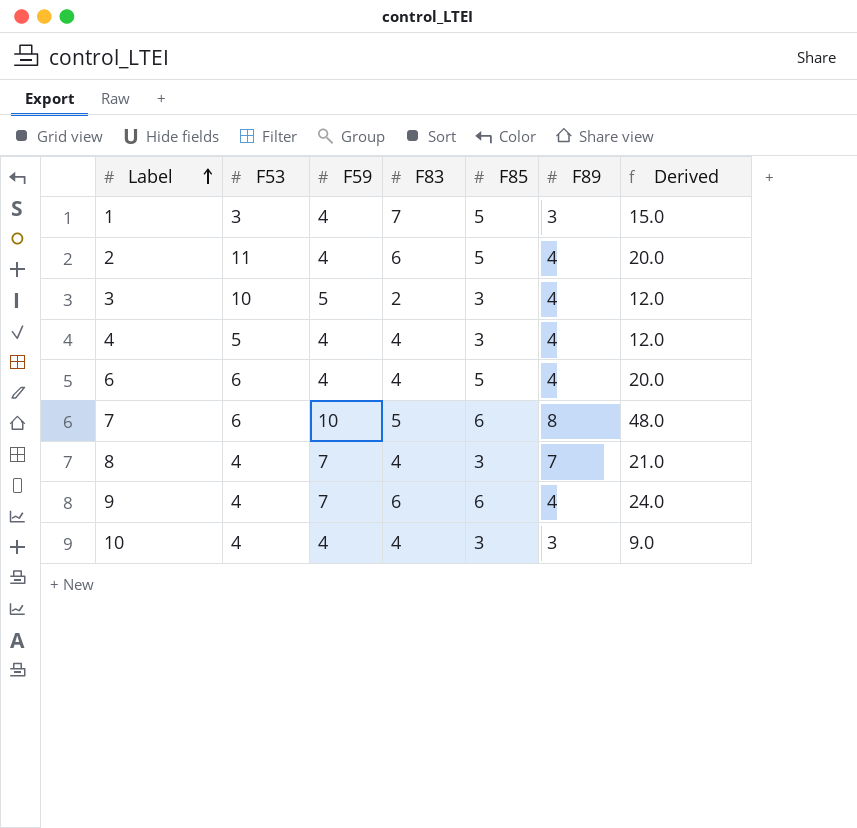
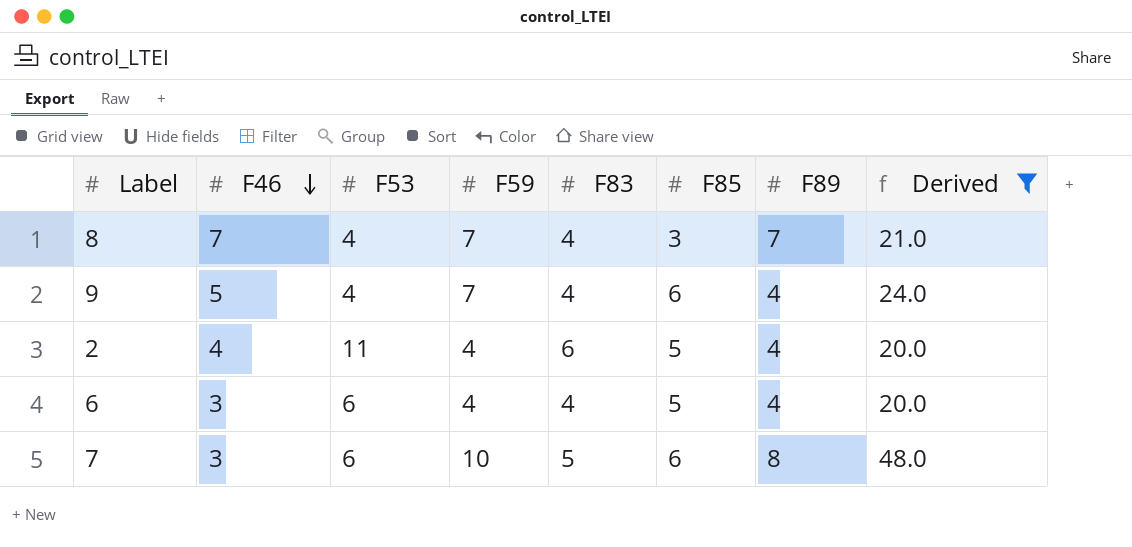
filter: none -> Derived >= 20.0
row order: Label ascending -> F46 descending
column F46 | position: none -> 2
9 | F83: 6 -> 4

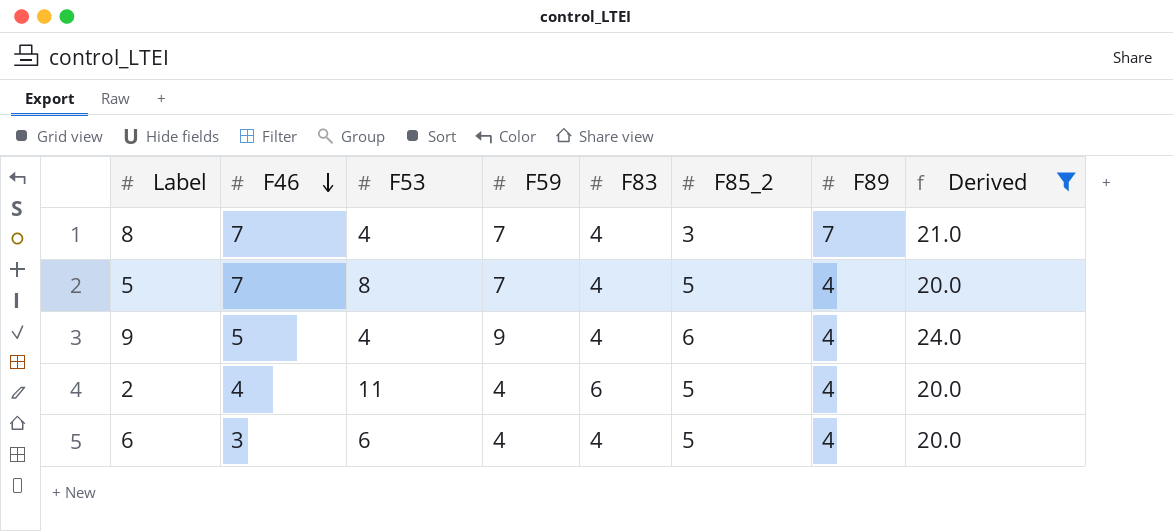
column name: F85 -> F85_2
row 7: 3 | 6 | 10 | 5 | 6 | 8 | 48.0 -> none
row 5: none -> 7 | 8 | 7 | 4 | 5 | 4 | 20.0
9 | F59: 7 -> 9

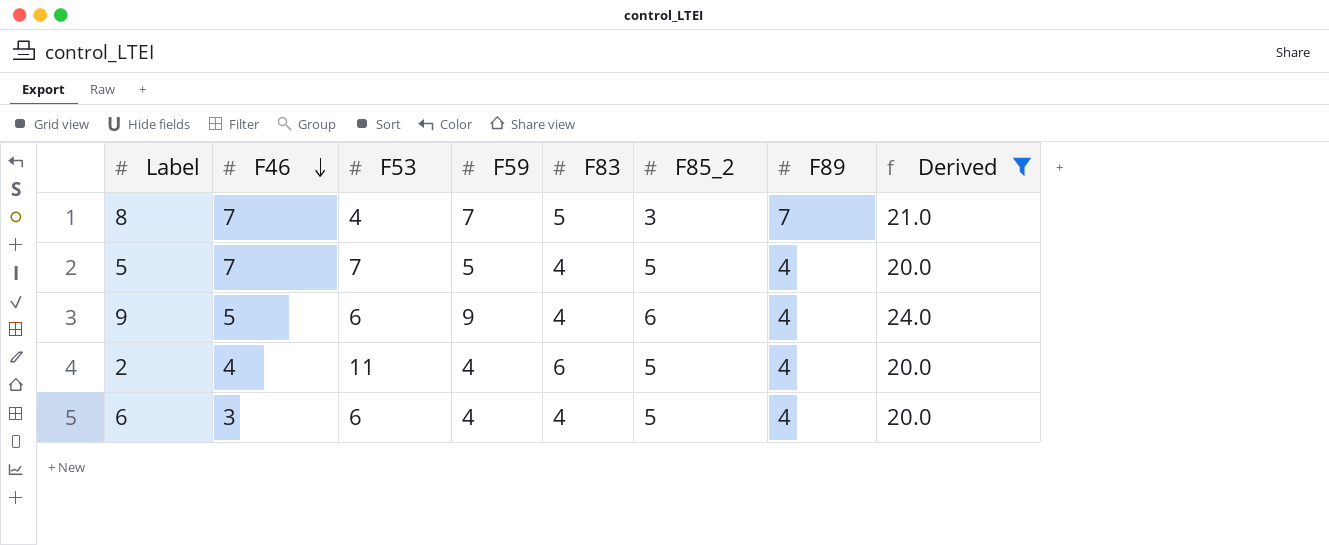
8 | F83: 4 -> 5
5 | F53: 8 -> 7
5 | F59: 7 -> 5
9 | F53: 4 -> 6

